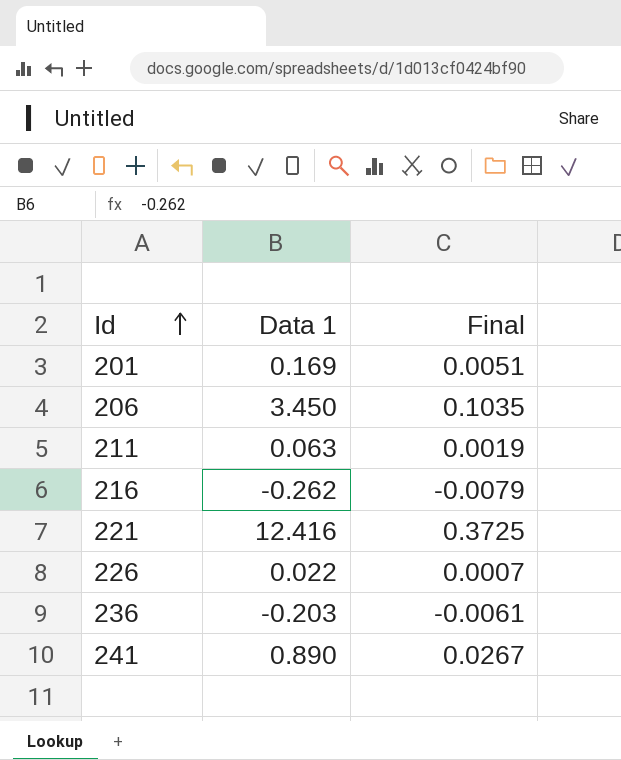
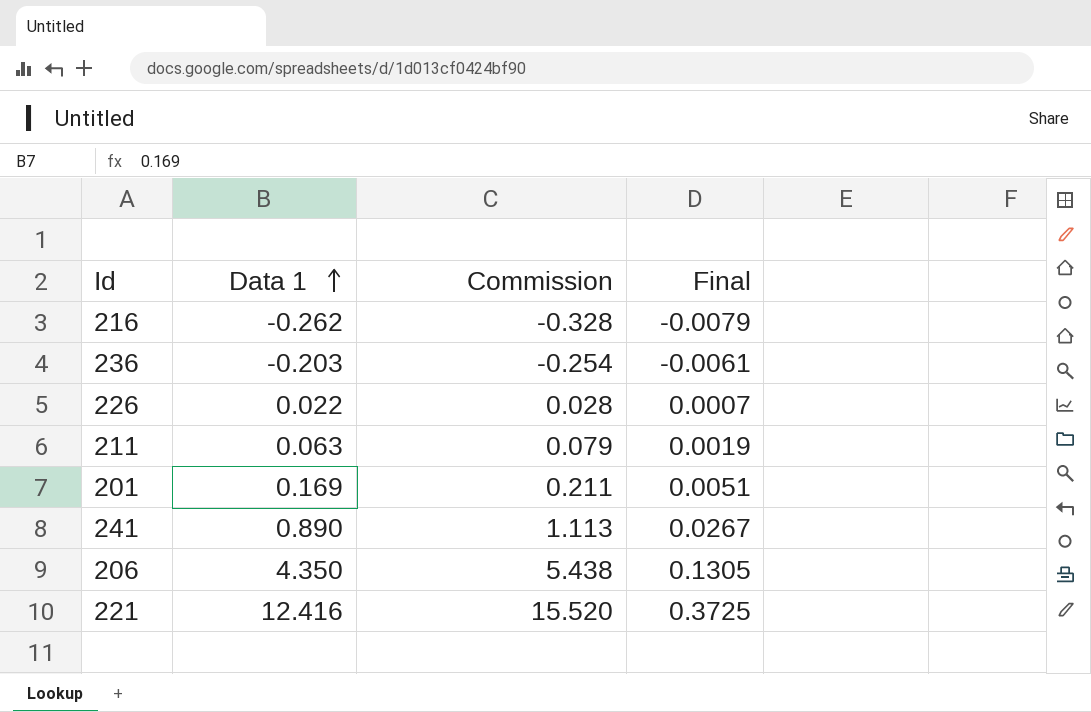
row order: Id ascending -> Data 1 ascending
column Commission | formula: none -> [Data 1] * 1.25
206 | Data 1: 3.450 -> 4.350
206 | Final: 0.1035 -> 0.1305

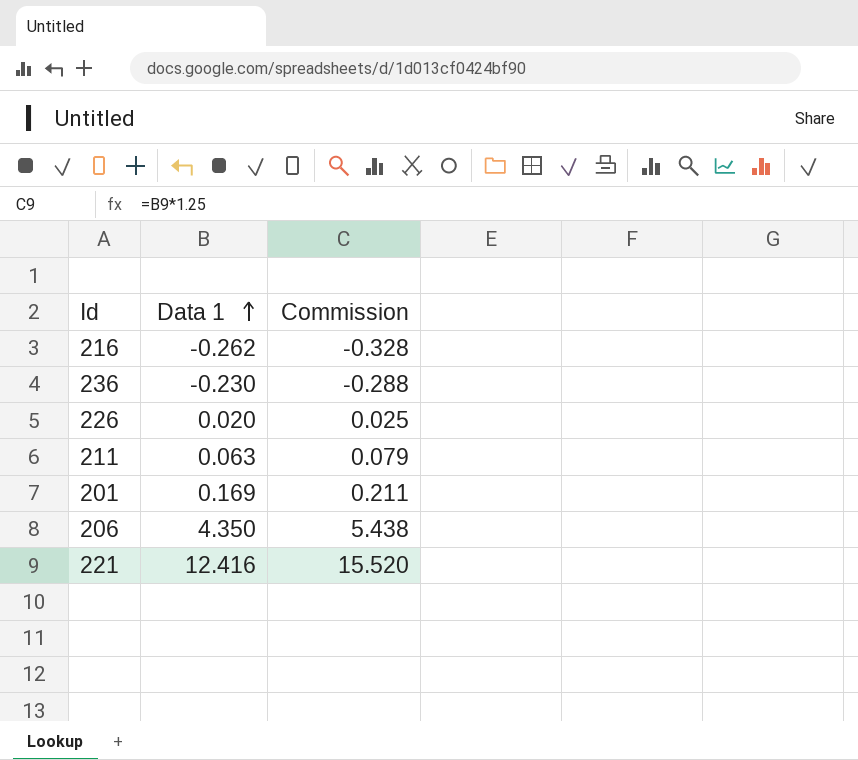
column Final | formula: [Data 1] * 0.03 -> none
row 241: 0.890 | 1.113 | 0.0267 -> none
236 | Data 1: -0.203 -> -0.230
236 | Commission: -0.254 -> -0.288
226 | Data 1: 0.022 -> 0.020
226 | Commission: 0.028 -> 0.025

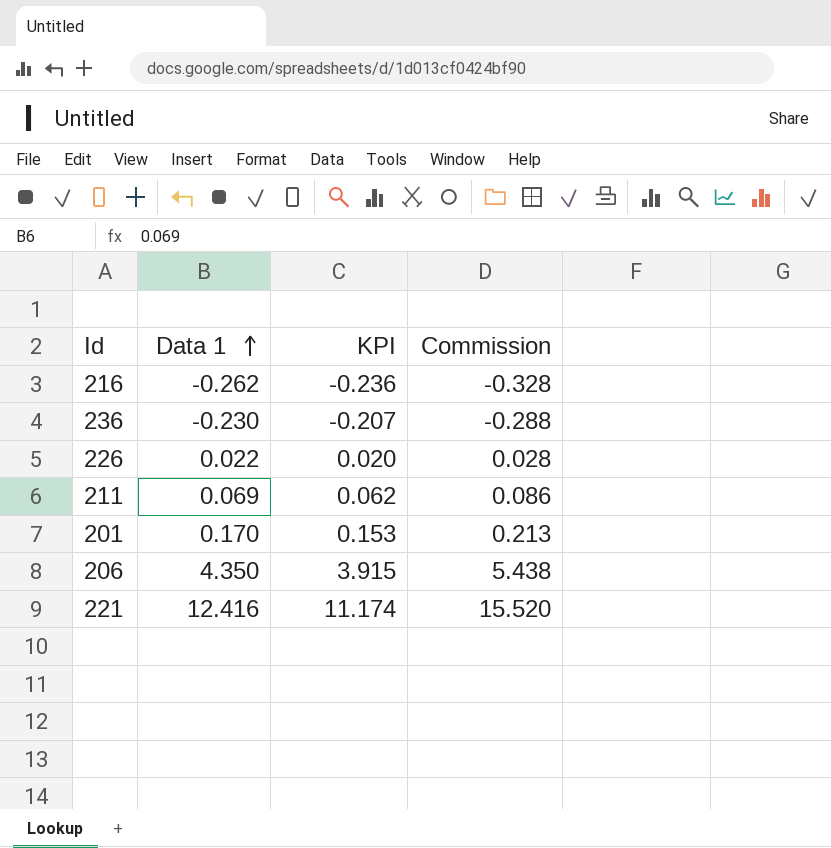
column KPI | formula: none -> [Data 1] * 0.9
226 | Data 1: 0.020 -> 0.022
226 | Commission: 0.025 -> 0.028
211 | Data 1: 0.063 -> 0.069
211 | Commission: 0.079 -> 0.086
201 | Data 1: 0.169 -> 0.170
201 | Commission: 0.211 -> 0.213

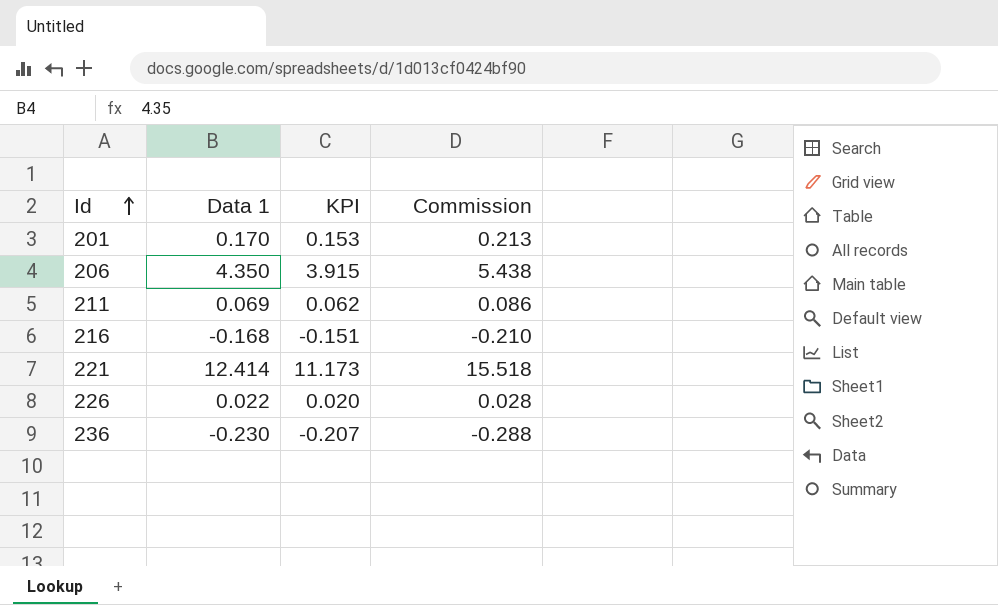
row order: Data 1 ascending -> Id ascending
216 | Data 1: -0.262 -> -0.168
216 | KPI: -0.236 -> -0.151
216 | Commission: -0.328 -> -0.210
221 | Data 1: 12.416 -> 12.414
221 | KPI: 11.174 -> 11.173
221 | Commission: 15.520 -> 15.518

